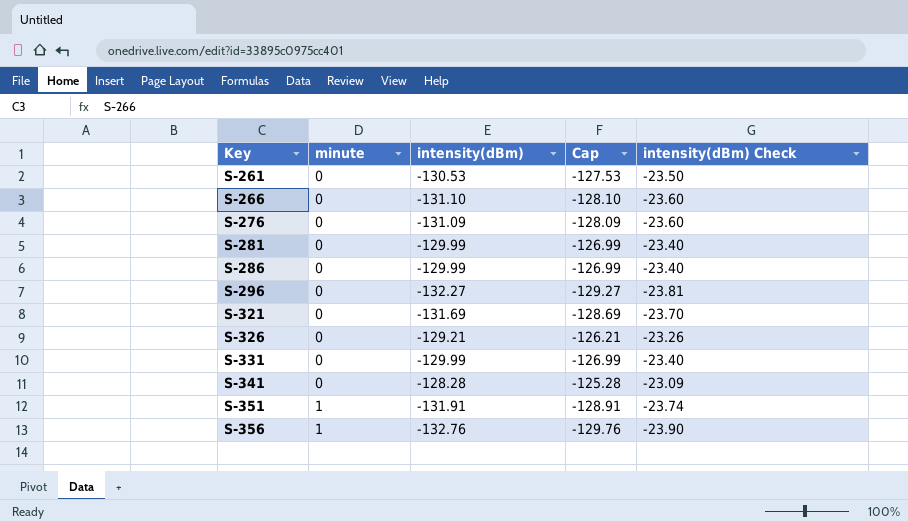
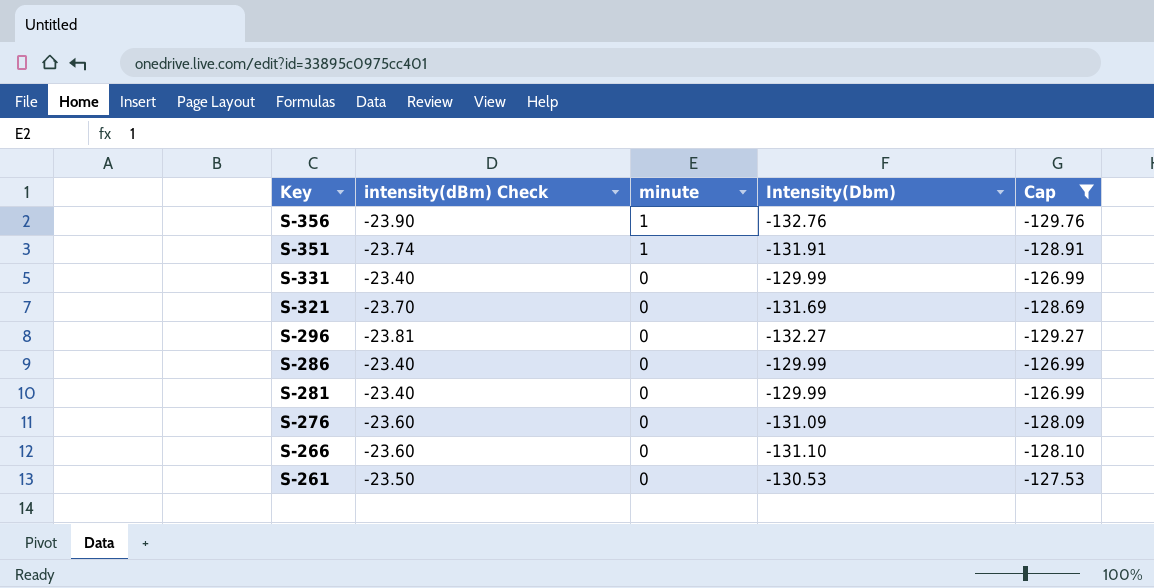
filter: none -> Cap <= -126.99
row order: Key ascending -> Key descending
column intensity(dBm) Check | position: 5 -> 2
column name: intensity(dBm) -> Intensity(Dbm)

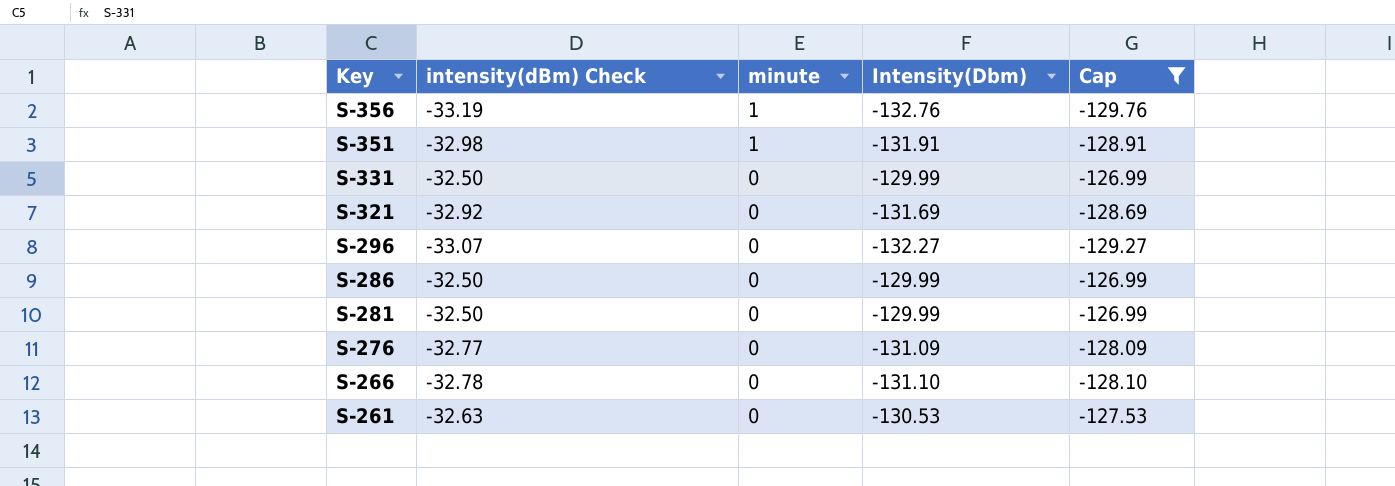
column intensity(dBm) Check | formula: [Intensity(Dbm)] * 0.18 -> [Intensity(Dbm)] * 0.25

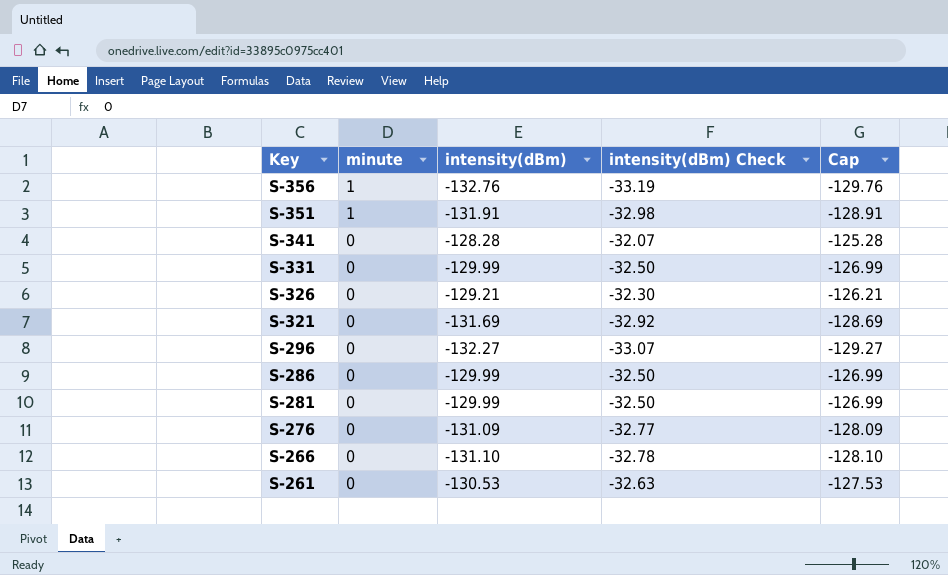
filter: Cap <= -126.99 -> none
column name: Intensity(Dbm) -> intensity(dBm)
column intensity(dBm) Check | position: 2 -> 4

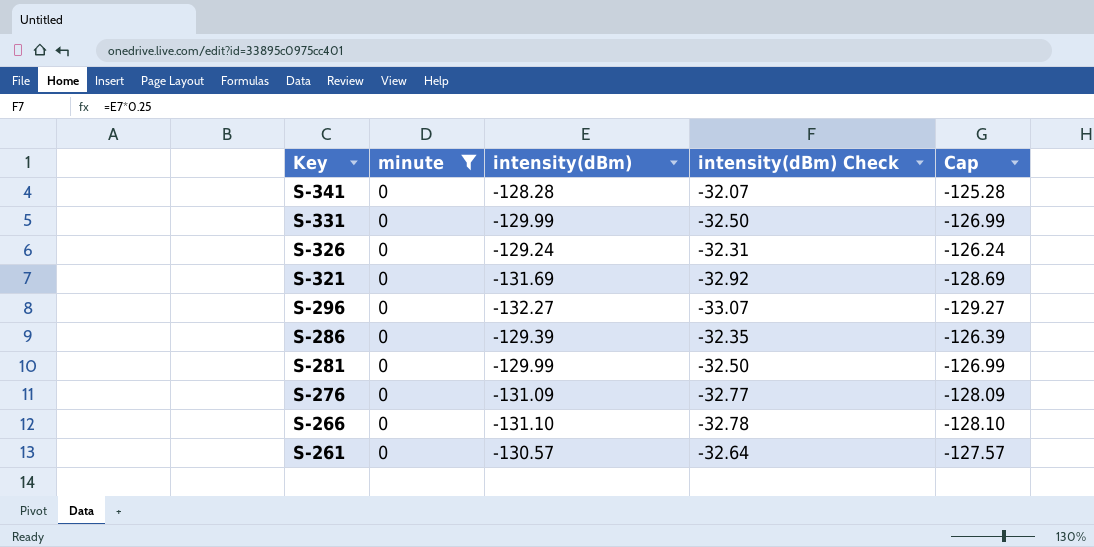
filter: none -> minute = 0
S-326 | intensity(dBm): -129.21 -> -129.24
S-326 | intensity(dBm) Check: -32.30 -> -32.31
S-326 | Cap: -126.21 -> -126.24
S-286 | intensity(dBm): -129.99 -> -129.39
S-286 | intensity(dBm) Check: -32.50 -> -32.35
S-286 | Cap: -126.99 -> -126.39
S-261 | intensity(dBm): -130.53 -> -130.57
S-261 | intensity(dBm) Check: -32.63 -> -32.64
S-261 | Cap: -127.53 -> -127.57

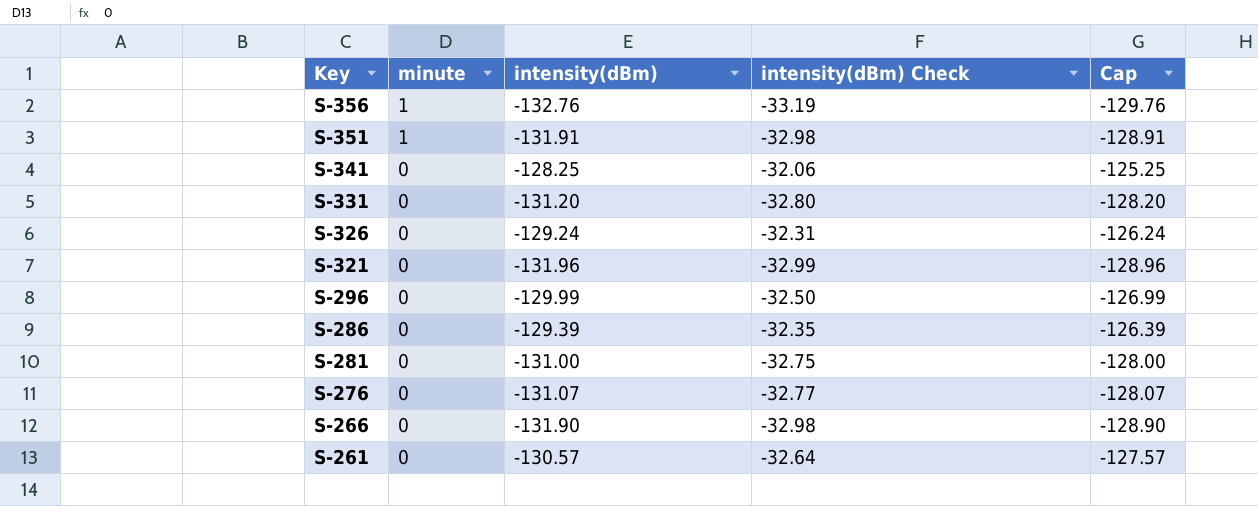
filter: minute = 0 -> none
S-341 | intensity(dBm): -128.28 -> -128.25
S-341 | intensity(dBm) Check: -32.07 -> -32.06
S-341 | Cap: -125.28 -> -125.25
S-331 | intensity(dBm): -129.99 -> -131.20
S-331 | intensity(dBm) Check: -32.50 -> -32.80
S-331 | Cap: -126.99 -> -128.20
S-321 | intensity(dBm): -131.69 -> -131.96
S-321 | intensity(dBm) Check: -32.92 -> -32.99
S-321 | Cap: -128.69 -> -128.96
S-296 | intensity(dBm): -132.27 -> -129.99
S-296 | intensity(dBm) Check: -33.07 -> -32.50
S-296 | Cap: -129.27 -> -126.99
S-281 | intensity(dBm): -129.99 -> -131.00
S-281 | intensity(dBm) Check: -32.50 -> -32.75
S-281 | Cap: -126.99 -> -128.00
S-276 | intensity(dBm): -131.09 -> -131.07
S-276 | Cap: -128.09 -> -128.07
S-266 | intensity(dBm): -131.10 -> -131.90
S-266 | intensity(dBm) Check: -32.78 -> -32.98
S-266 | Cap: -128.10 -> -128.90

